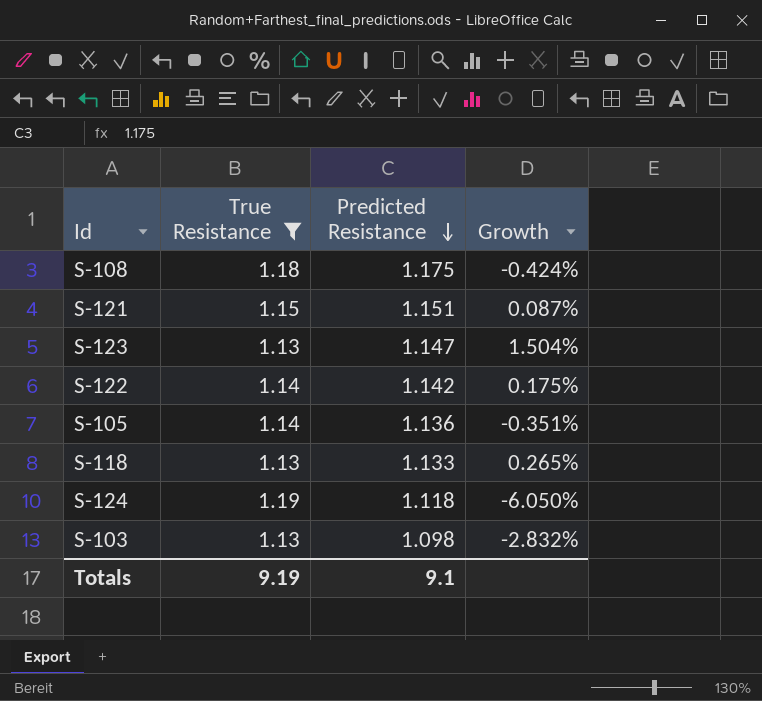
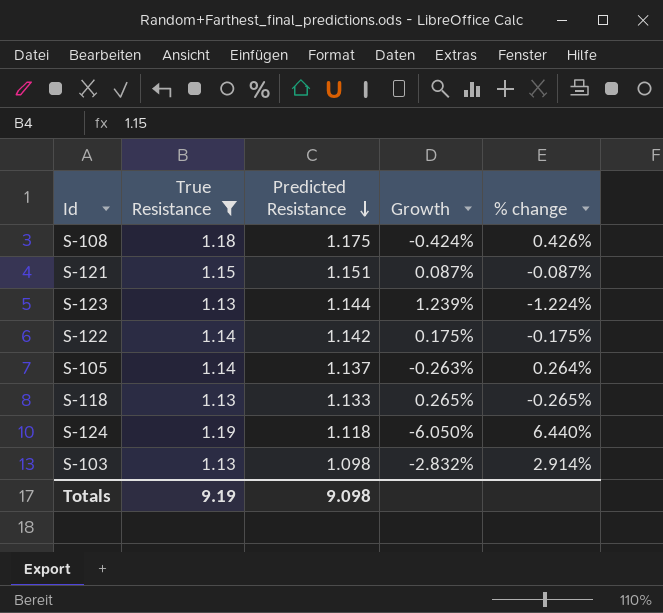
column % change | formula: none -> ([True Resistance] - [Predicted Resistance]) / [Predicted Resistance]
S-123 | Predicted Resistance: 1.147 -> 1.144
S-123 | Growth: 1.504% -> 1.239%
S-105 | Predicted Resistance: 1.136 -> 1.137
S-105 | Growth: -0.351% -> -0.263%
Totals | Predicted Resistance: 9.1 -> 9.098

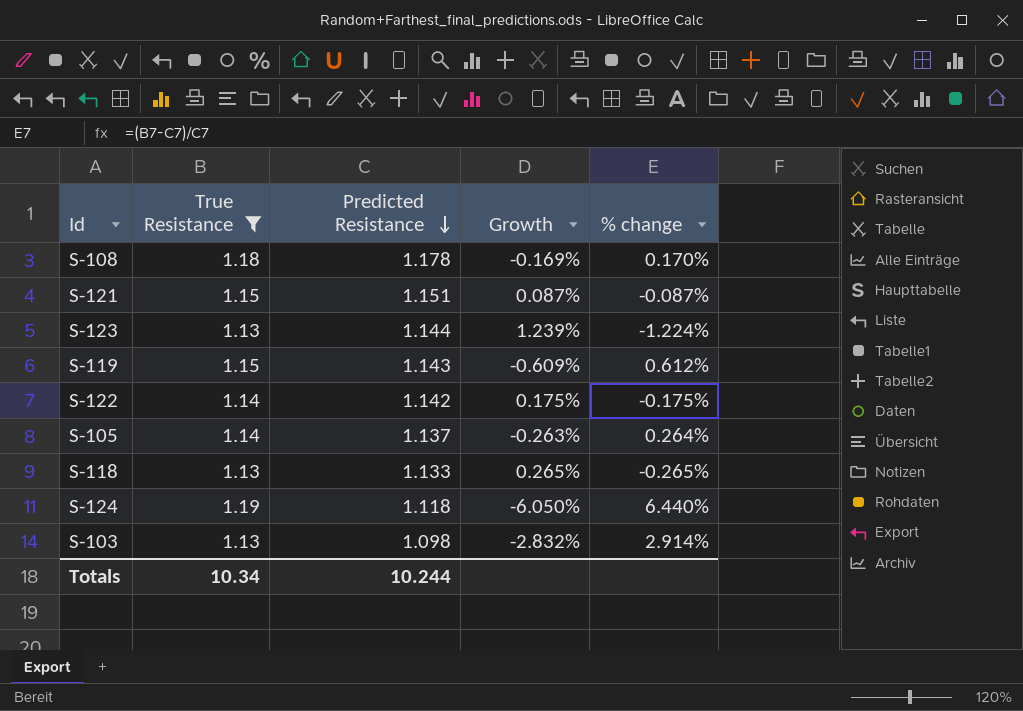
S-108 | Predicted Resistance: 1.175 -> 1.178
S-108 | Growth: -0.424% -> -0.169%
S-108 | % change: 0.426% -> 0.170%
row S-119: none -> 1.15 | 1.143 | -0.609% | 0.612%
Totals | True Resistance: 9.19 -> 10.34
Totals | Predicted Resistance: 9.098 -> 10.244

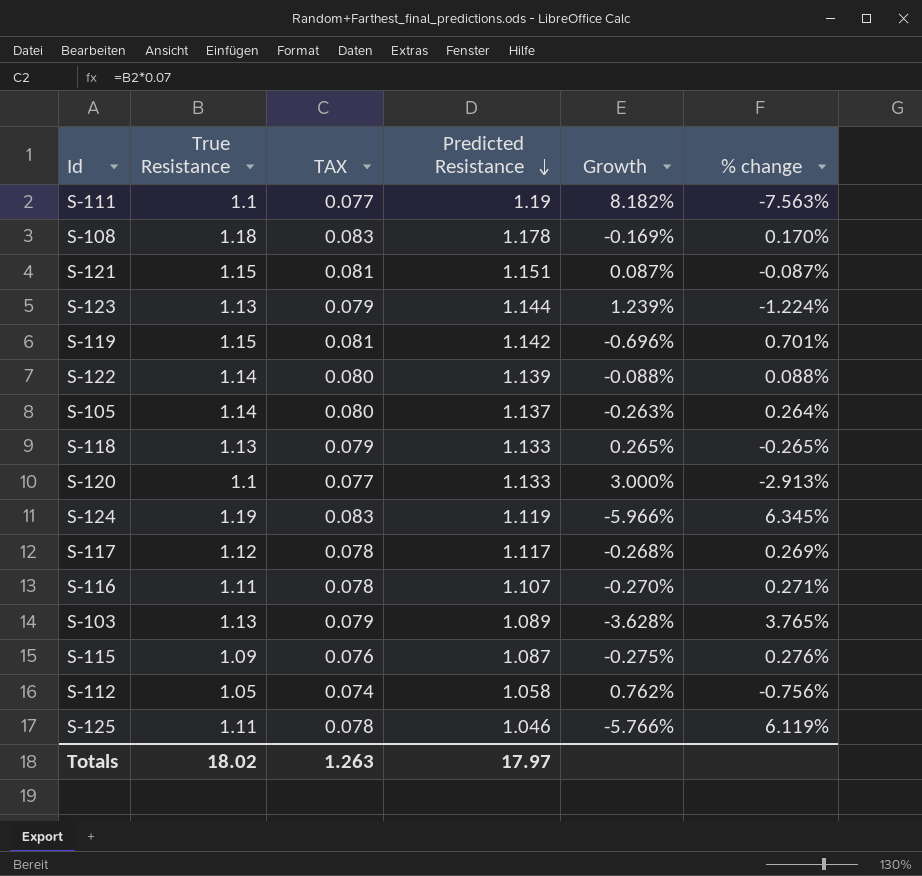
filter: True Resistance >= 1.13 -> none
column TAX | formula: none -> [True Resistance] * 0.07
S-119 | Predicted Resistance: 1.143 -> 1.142
S-119 | Growth: -0.609% -> -0.696%
S-119 | % change: 0.612% -> 0.701%
S-122 | Predicted Resistance: 1.142 -> 1.139
S-122 | Growth: 0.175% -> -0.088%
S-122 | % change: -0.175% -> 0.088%
S-124 | Predicted Resistance: 1.118 -> 1.119
S-124 | Growth: -6.050% -> -5.966%
S-124 | % change: 6.440% -> 6.345%
S-103 | Predicted Resistance: 1.098 -> 1.089
S-103 | Growth: -2.832% -> -3.628%
S-103 | % change: 2.914% -> 3.765%
Totals | True Resistance: 10.34 -> 18.02
Totals | Predicted Resistance: 10.244 -> 17.97

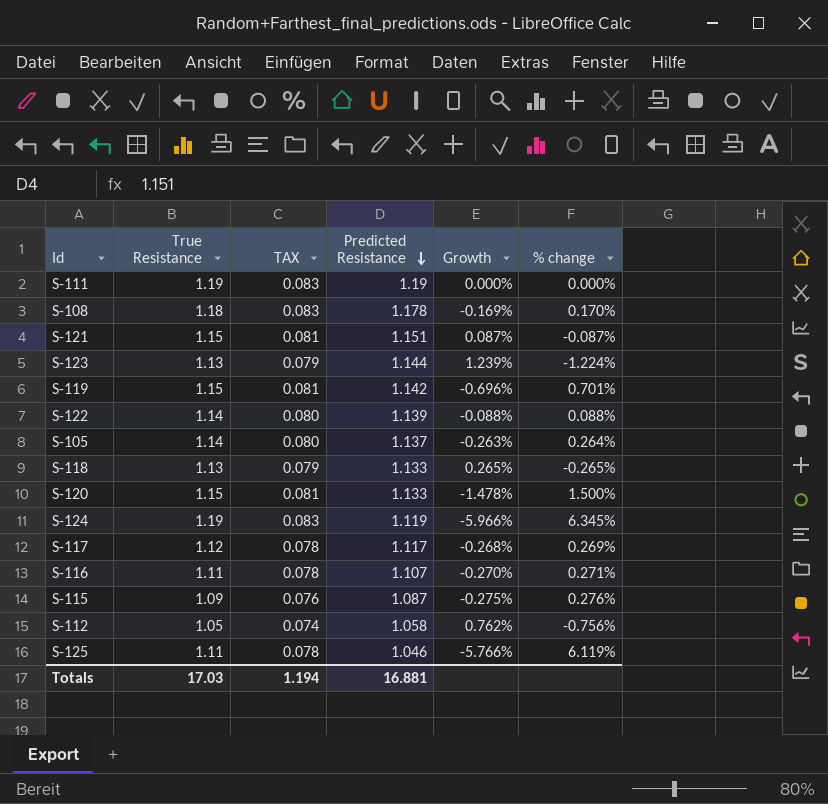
row S-103: 1.13 | 0.079 | 1.089 | -3.628% | 3.765% -> none
S-111 | True Resistance: 1.1 -> 1.19
S-111 | TAX: 0.077 -> 0.083
S-111 | Growth: 8.182% -> 0.000%
S-111 | % change: -7.563% -> 0.000%
S-120 | True Resistance: 1.1 -> 1.15
S-120 | TAX: 0.077 -> 0.081
S-120 | Growth: 3.000% -> -1.478%
S-120 | % change: -2.913% -> 1.500%
Totals | True Resistance: 18.02 -> 17.03
Totals | TAX: 1.263 -> 1.194
Totals | Predicted Resistance: 17.97 -> 16.881

